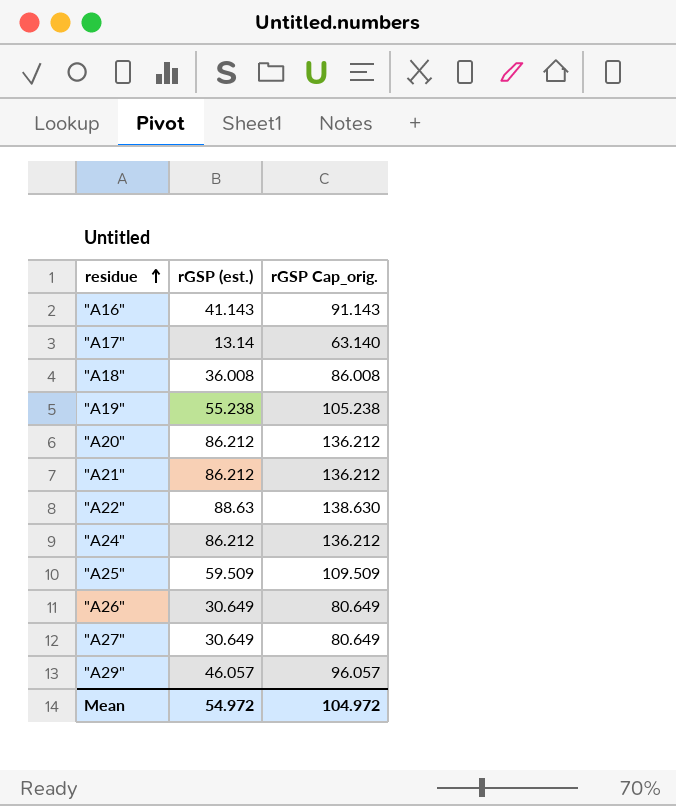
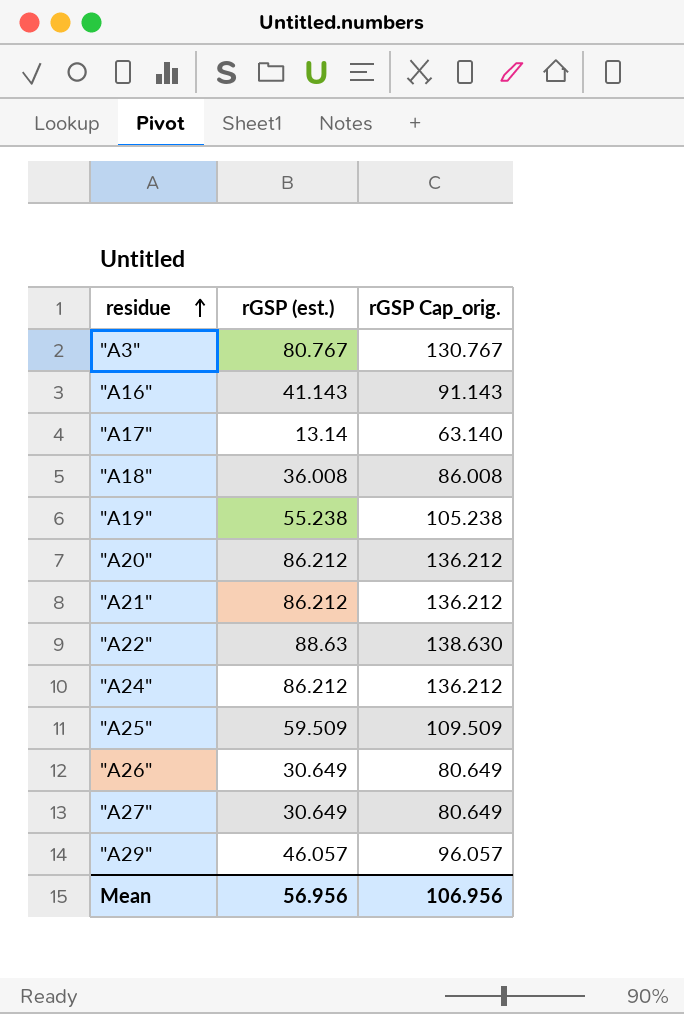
row "A3": none -> 80.767 | 130.767
Mean | rGSP (est.): 54.972 -> 56.956
Mean | rGSP Cap_orig.: 104.972 -> 106.956

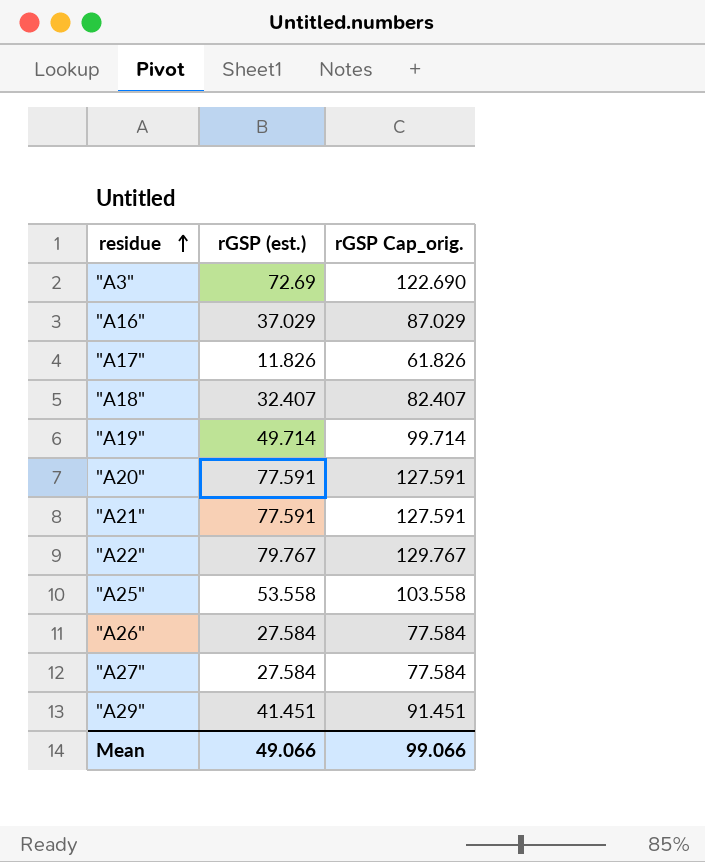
row "A24": 86.212 | 136.212 -> none
"A3" | rGSP (est.): 80.767 -> 72.69
"A3" | rGSP Cap_orig.: 130.767 -> 122.690
"A16" | rGSP (est.): 41.143 -> 37.029
"A16" | rGSP Cap_orig.: 91.143 -> 87.029
"A17" | rGSP (est.): 13.14 -> 11.826
"A17" | rGSP Cap_orig.: 63.140 -> 61.826
"A18" | rGSP (est.): 36.008 -> 32.407
"A18" | rGSP Cap_orig.: 86.008 -> 82.407
"A19" | rGSP (est.): 55.238 -> 49.714
"A19" | rGSP Cap_orig.: 105.238 -> 99.714
"A20" | rGSP (est.): 86.212 -> 77.591
"A20" | rGSP Cap_orig.: 136.212 -> 127.591
"A21" | rGSP (est.): 86.212 -> 77.591
"A21" | rGSP Cap_orig.: 136.212 -> 127.591
"A22" | rGSP (est.): 88.63 -> 79.767
"A22" | rGSP Cap_orig.: 138.630 -> 129.767
"A25" | rGSP (est.): 59.509 -> 53.558
"A25" | rGSP Cap_orig.: 109.509 -> 103.558
"A26" | rGSP (est.): 30.649 -> 27.584
"A26" | rGSP Cap_orig.: 80.649 -> 77.584
"A27" | rGSP (est.): 30.649 -> 27.584
"A27" | rGSP Cap_orig.: 80.649 -> 77.584
"A29" | rGSP (est.): 46.057 -> 41.451
"A29" | rGSP Cap_orig.: 96.057 -> 91.451
Mean | rGSP (est.): 56.956 -> 49.066
Mean | rGSP Cap_orig.: 106.956 -> 99.066

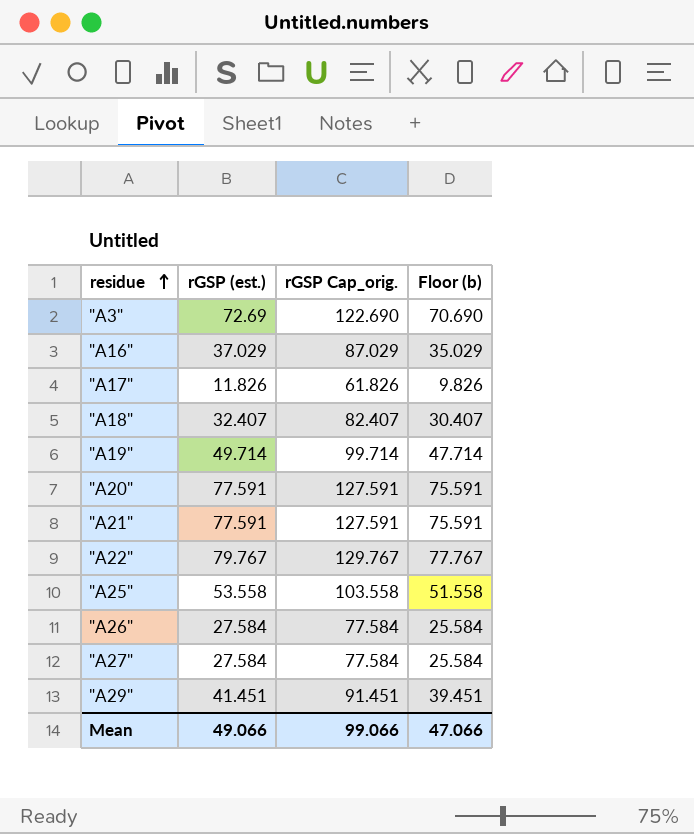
column Floor (b) | formula: none -> [rGSP (est.)] - 2

